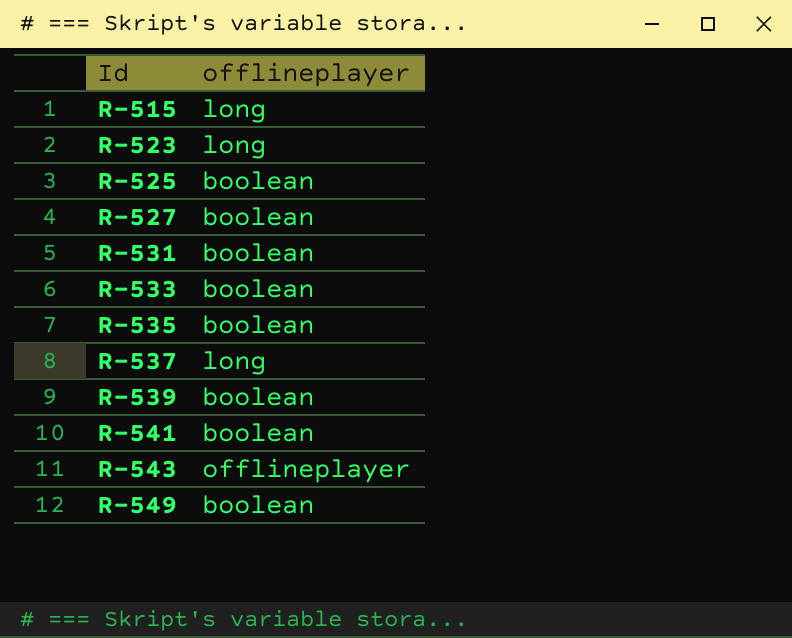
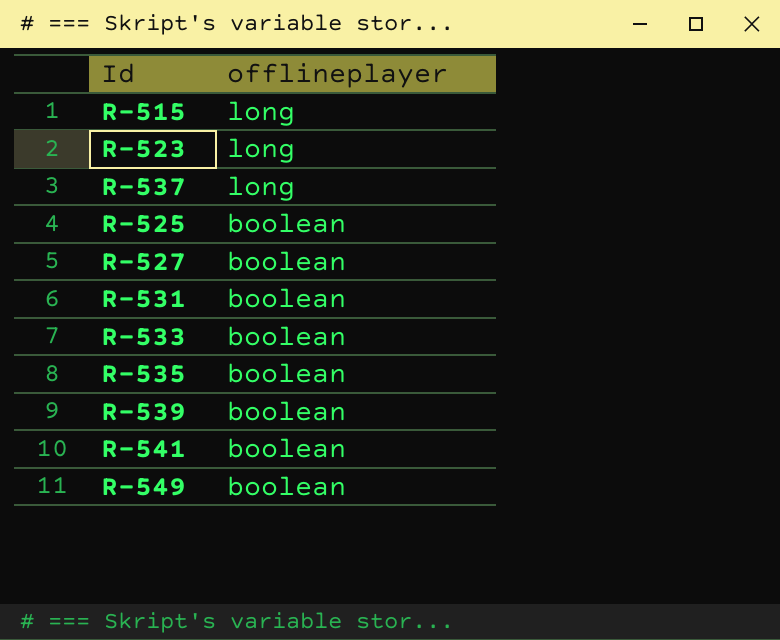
row order: Id ascending -> offlineplayer descending
row R-543: offlineplayer -> none

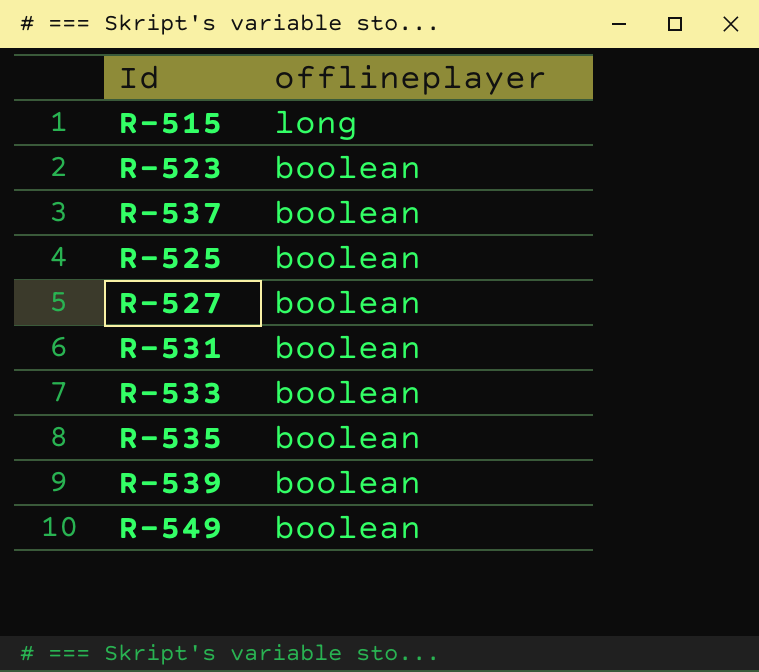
row R-541: boolean -> none
R-523 | offlineplayer: long -> boolean
R-537 | offlineplayer: long -> boolean

